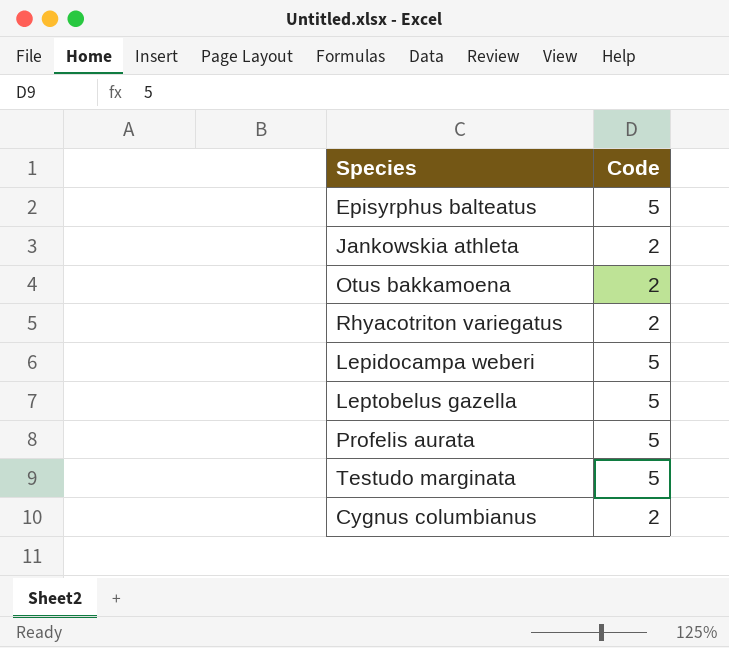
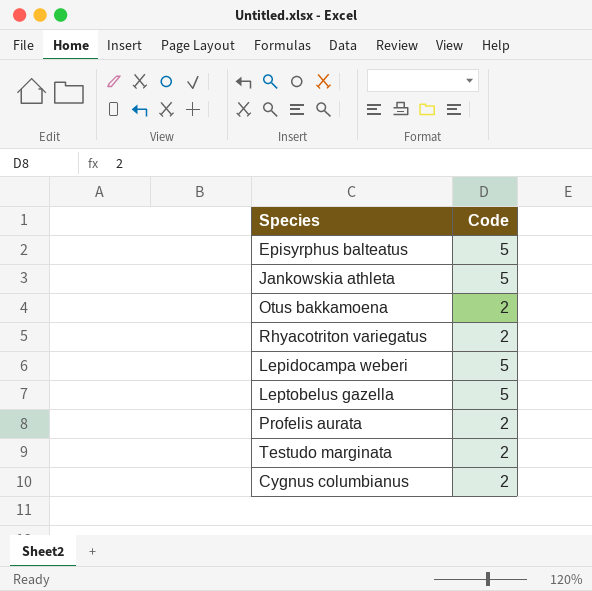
Jankowskia athleta | Code: 2 -> 5
Profelis aurata | Code: 5 -> 2
Testudo marginata | Code: 5 -> 2

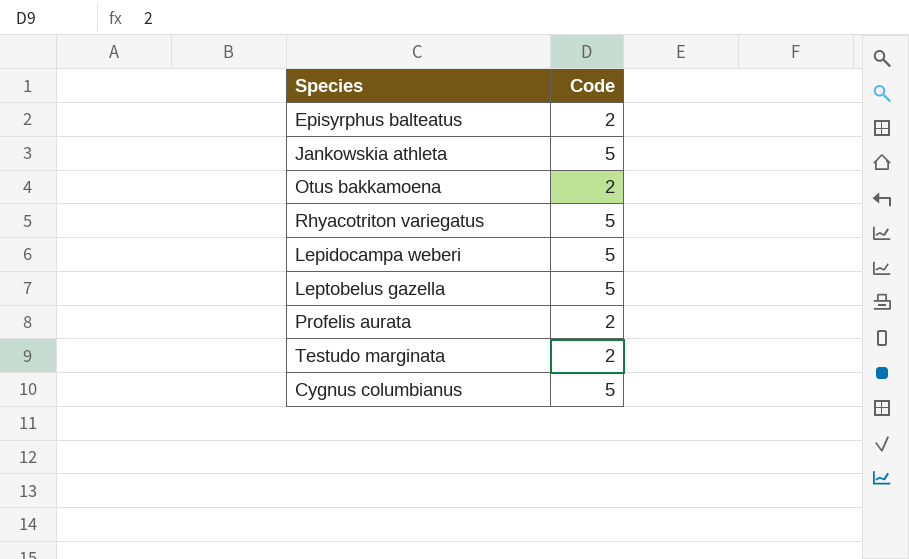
Episyrphus balteatus | Code: 5 -> 2
Rhyacotriton variegatus | Code: 2 -> 5
Cygnus columbianus | Code: 2 -> 5

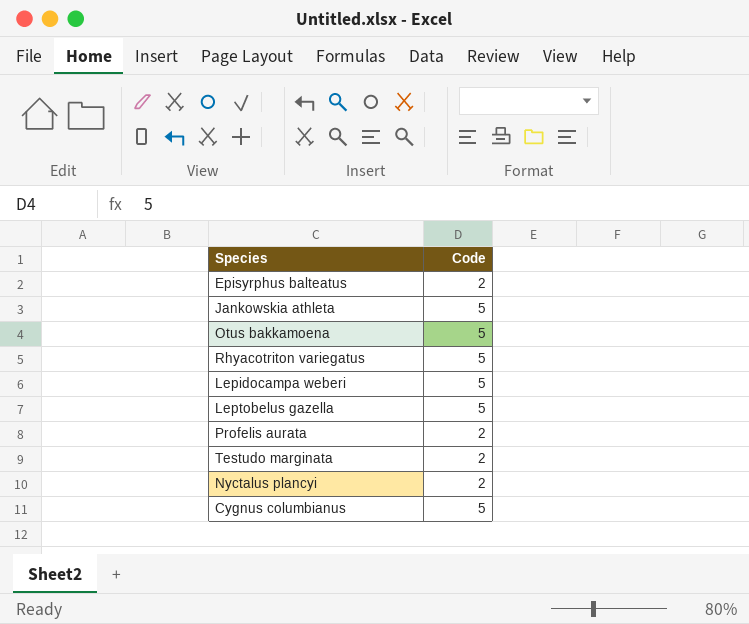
Otus bakkamoena | Code: 2 -> 5
row Nyctalus plancyi: none -> 2

